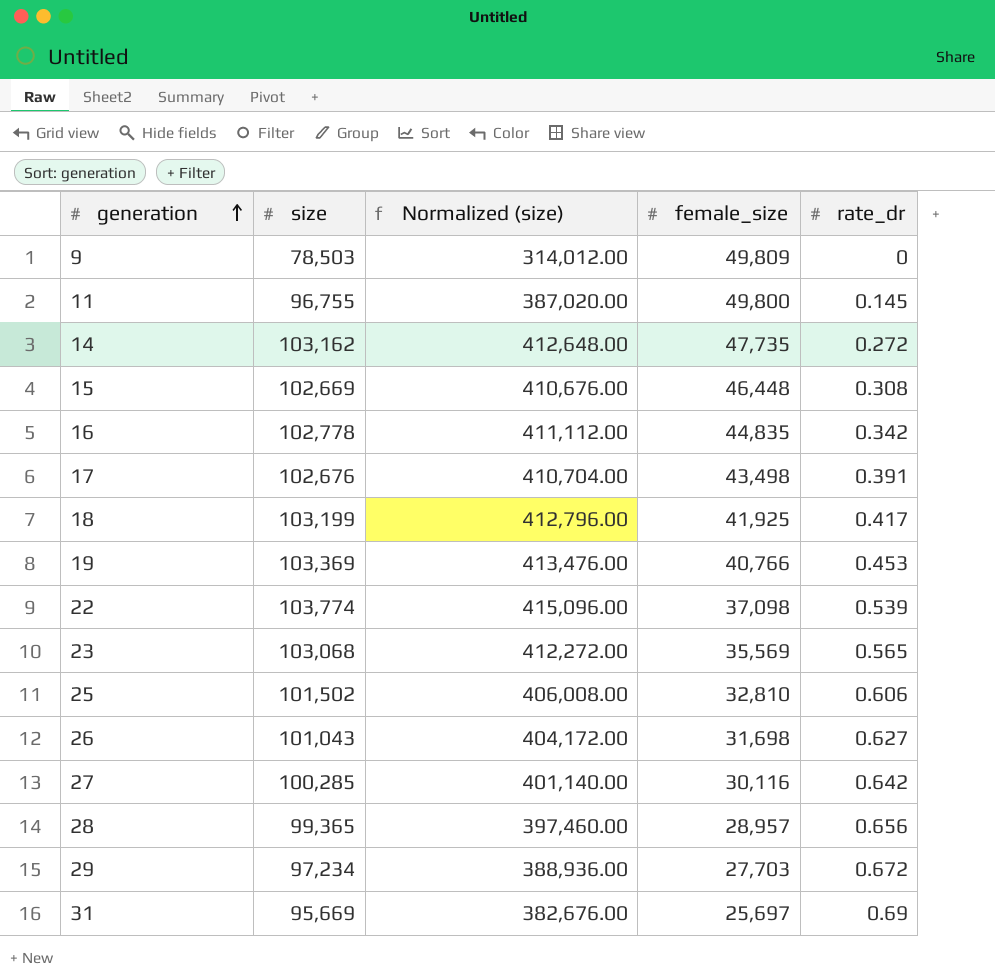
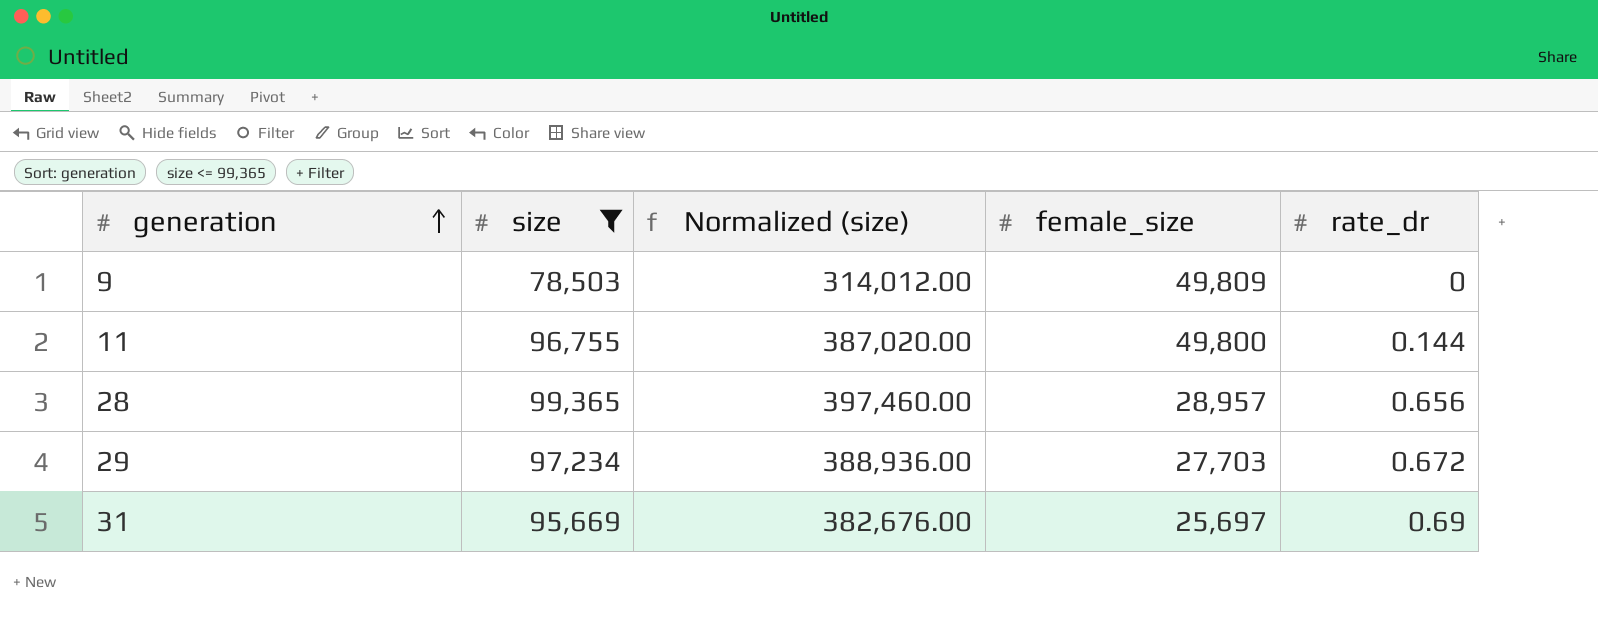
filter: none -> size <= 99,365
11 | rate_dr: 0.145 -> 0.144

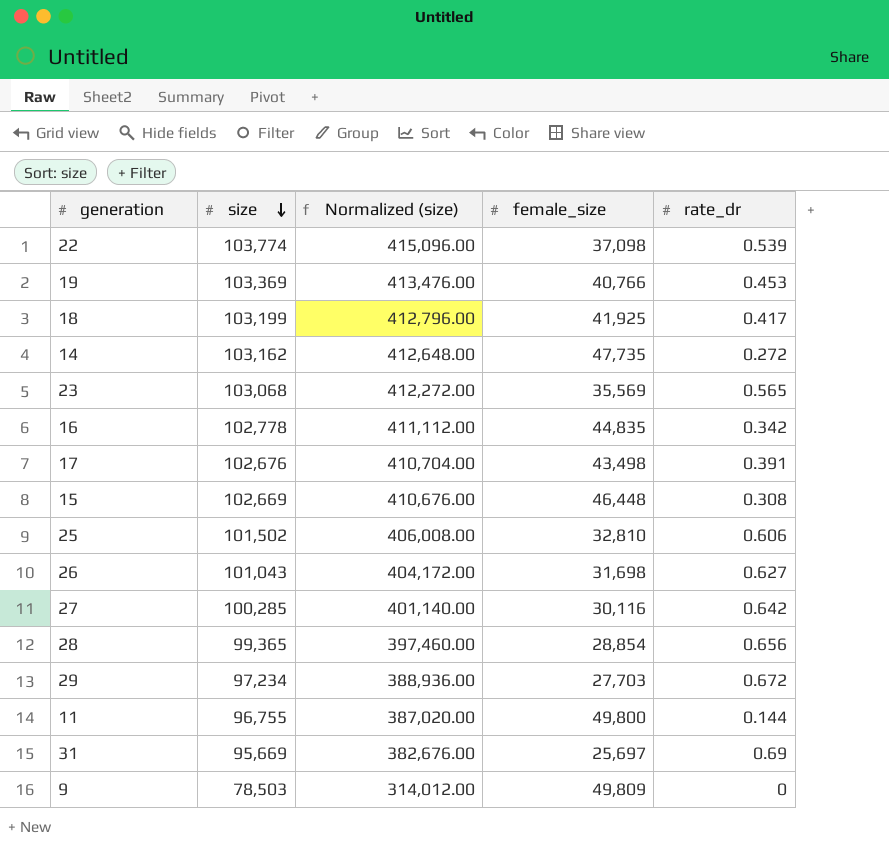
filter: size <= 99,365 -> none
row order: generation ascending -> size descending
28 | female_size: 28,957 -> 28,854

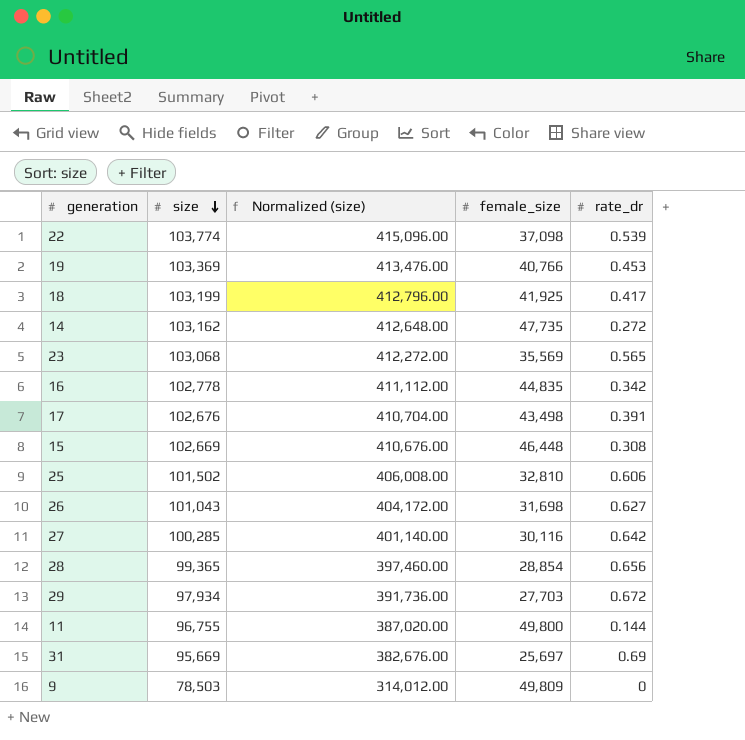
29 | size: 97,234 -> 97,934
29 | Normalized (size): 388,936.00 -> 391,736.00

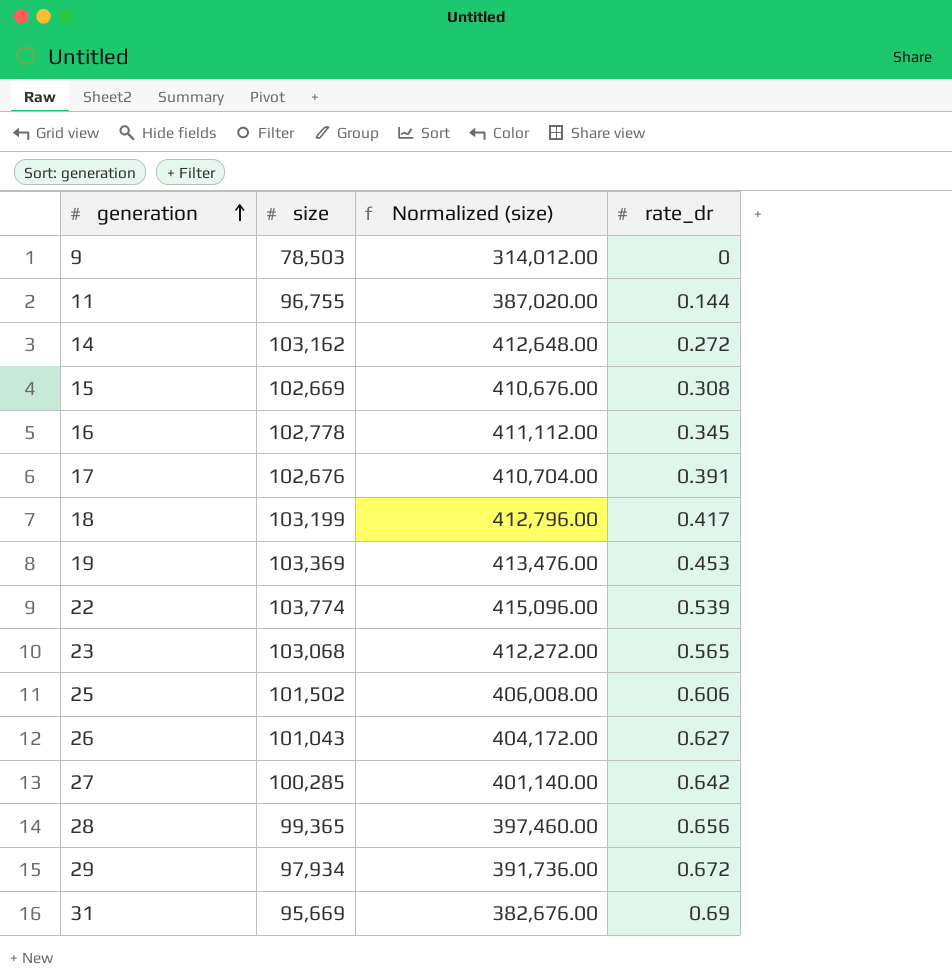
row order: size descending -> generation ascending
column female_size | position: 4 -> none
16 | rate_dr: 0.342 -> 0.345

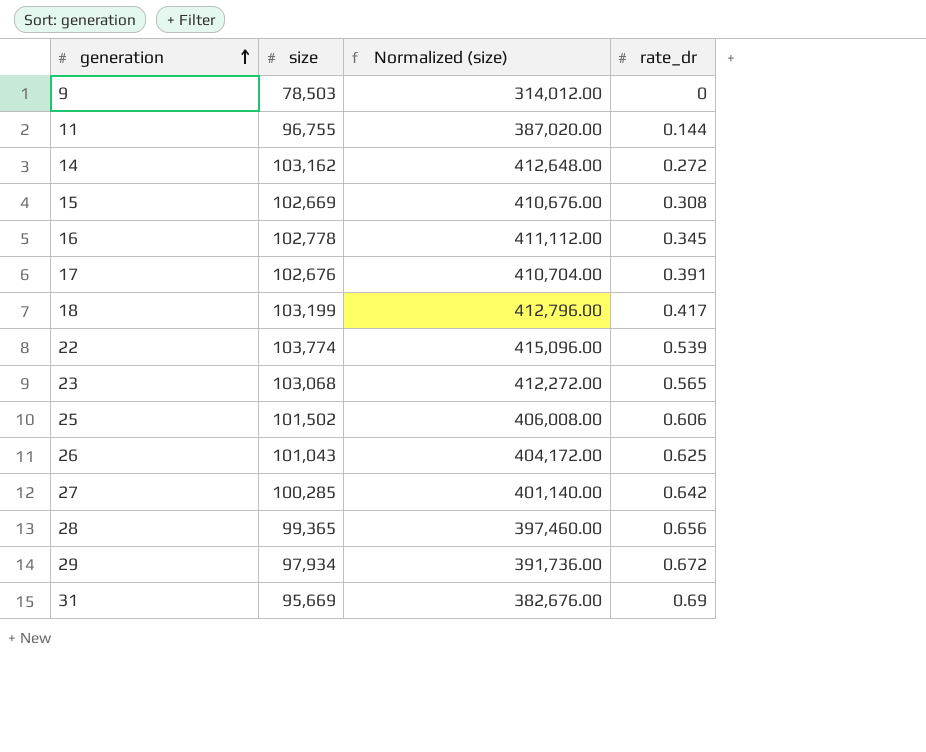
row 19: 103,369 | 413,476.00 | 0.453 -> none
26 | rate_dr: 0.627 -> 0.625

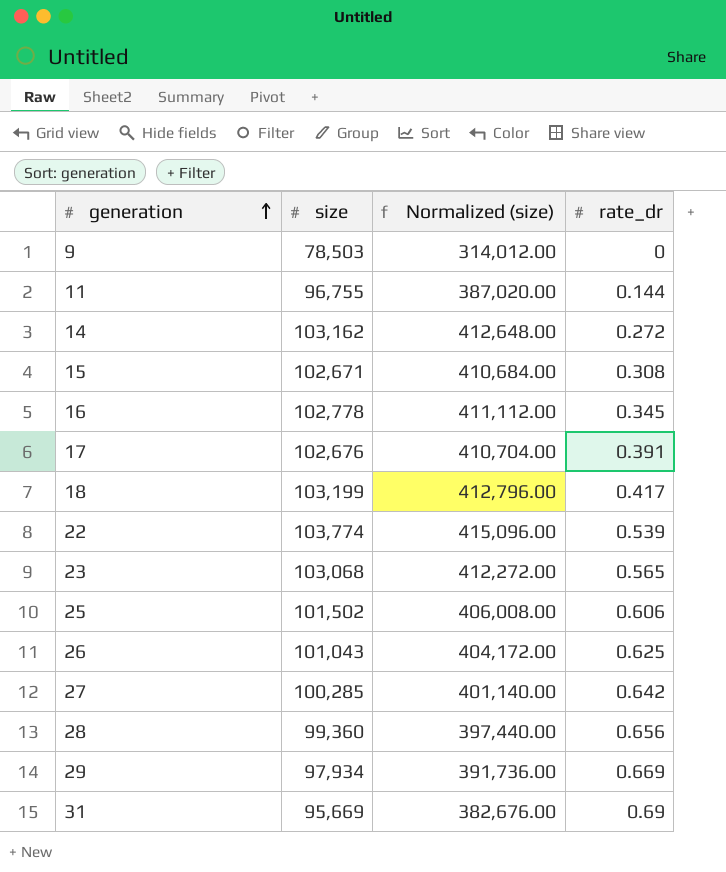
15 | size: 102,669 -> 102,671
15 | Normalized (size): 410,676.00 -> 410,684.00
28 | size: 99,365 -> 99,360
28 | Normalized (size): 397,460.00 -> 397,440.00
29 | rate_dr: 0.672 -> 0.669

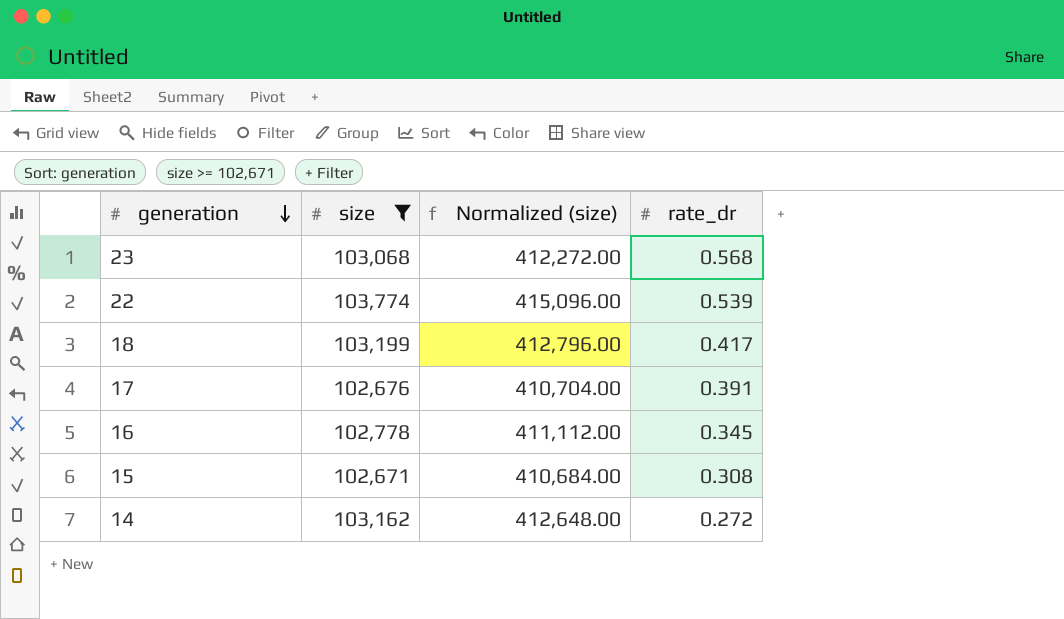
filter: none -> size >= 102,671
row order: generation ascending -> generation descending
23 | rate_dr: 0.565 -> 0.568

